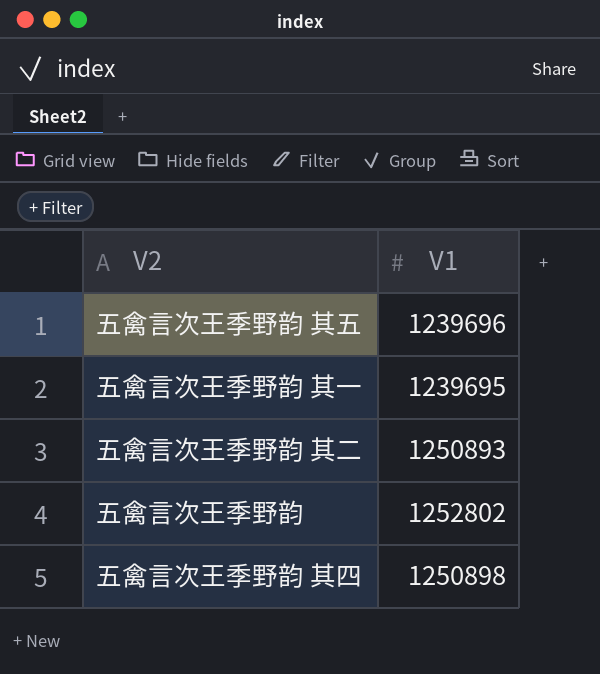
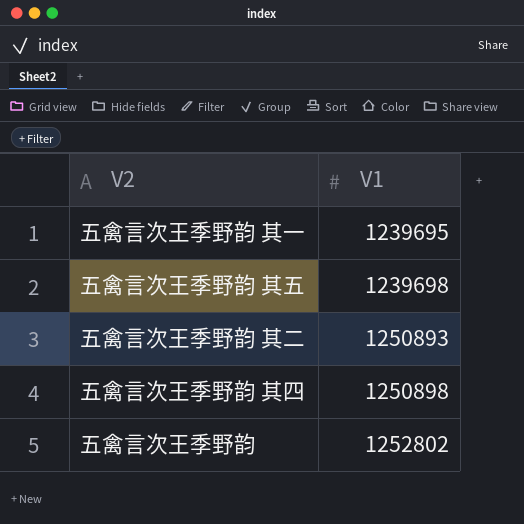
row order: none -> V1 ascending
五禽言次王季野韵 其五 | V1: 1239696 -> 1239698

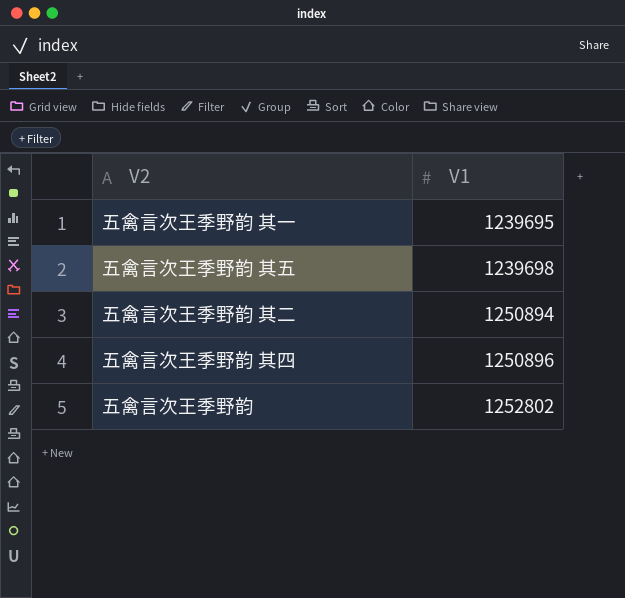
五禽言次王季野韵 其二 | V1: 1250893 -> 1250894
五禽言次王季野韵 其四 | V1: 1250898 -> 1250896

